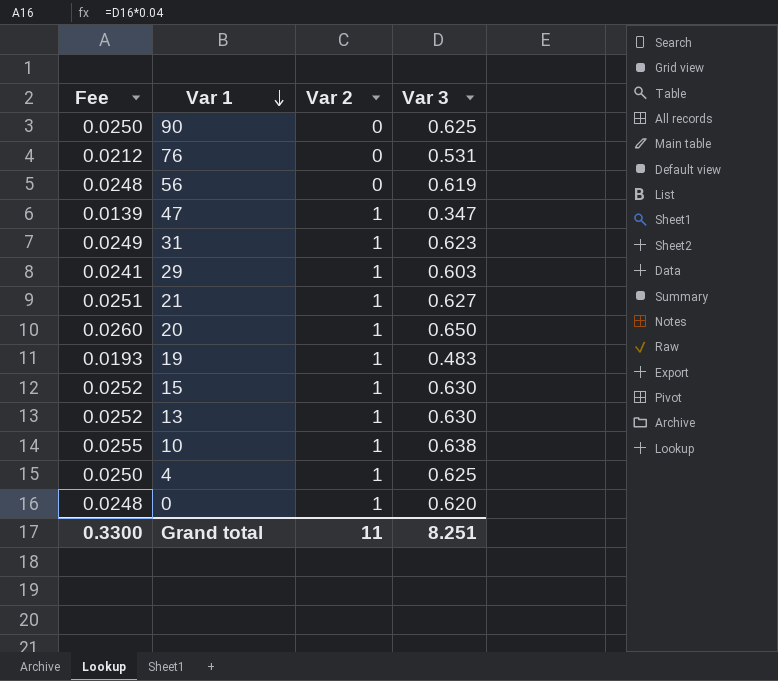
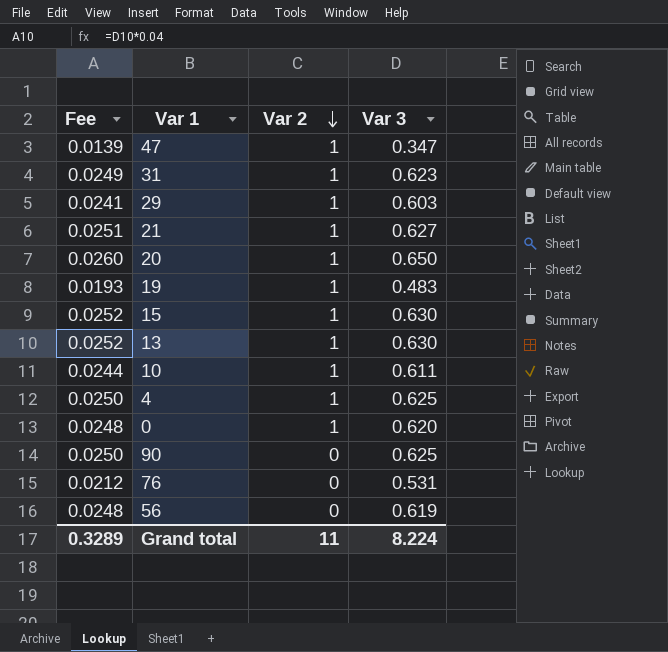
row order: Var 1 descending -> Var 2 descending
10 | Fee: 0.0255 -> 0.0244
10 | Var 3: 0.638 -> 0.611
Grand total | Fee: 0.3300 -> 0.3289
Grand total | Var 3: 8.251 -> 8.224

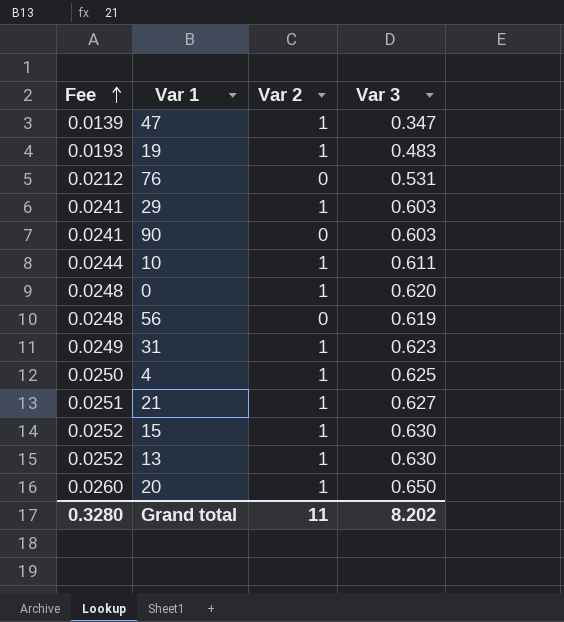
row order: Var 2 descending -> Fee ascending
90 | Fee: 0.0250 -> 0.0241
90 | Var 3: 0.625 -> 0.603
Grand total | Fee: 0.3289 -> 0.3280
Grand total | Var 3: 8.224 -> 8.202

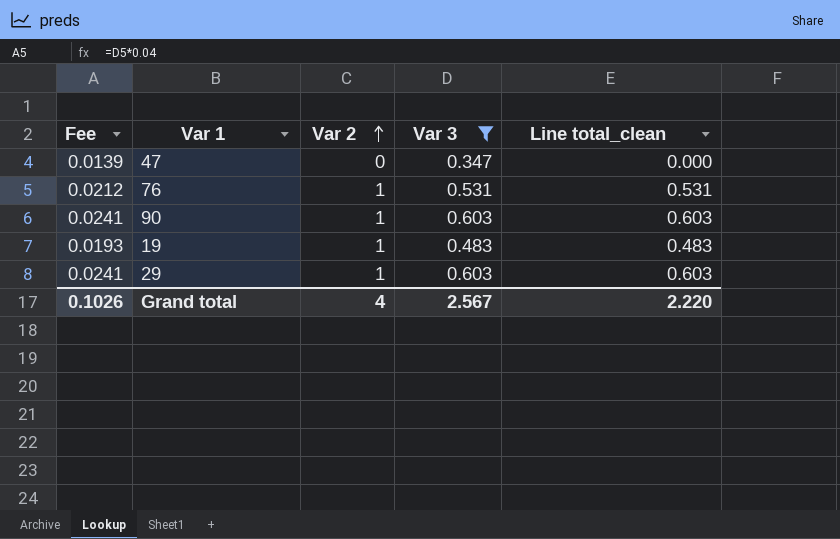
filter: none -> Var 3 <= 0.603
row order: Fee ascending -> Var 2 ascending
column Line total_clean | formula: none -> [Var 2] * [Var 3]
47 | Var 2: 1 -> 0
76 | Var 2: 0 -> 1
90 | Var 2: 0 -> 1
Grand total | Fee: 0.3280 -> 0.1026
Grand total | Var 2: 11 -> 4
Grand total | Var 3: 8.202 -> 2.567

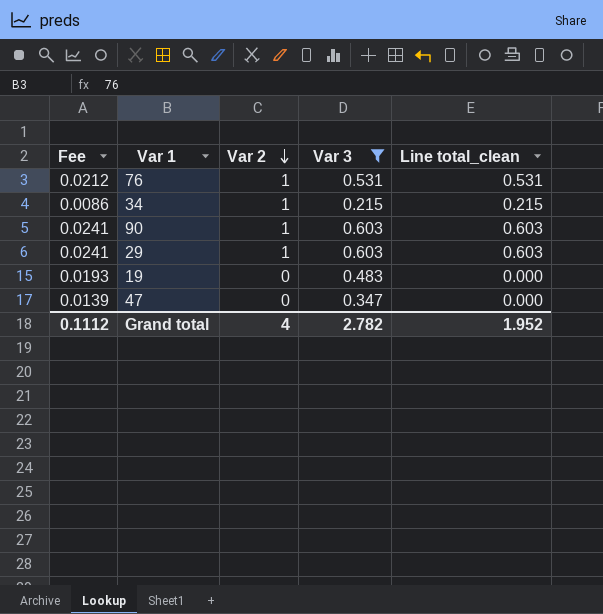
row order: Var 2 ascending -> Var 2 descending
row 34: none -> 0.0086 | 1 | 0.215 | 0.215
19 | Var 2: 1 -> 0
19 | Line total_clean: 0.483 -> 0.000
Grand total | Fee: 0.1026 -> 0.1112
Grand total | Var 3: 2.567 -> 2.782
Grand total | Line total_clean: 2.220 -> 1.952

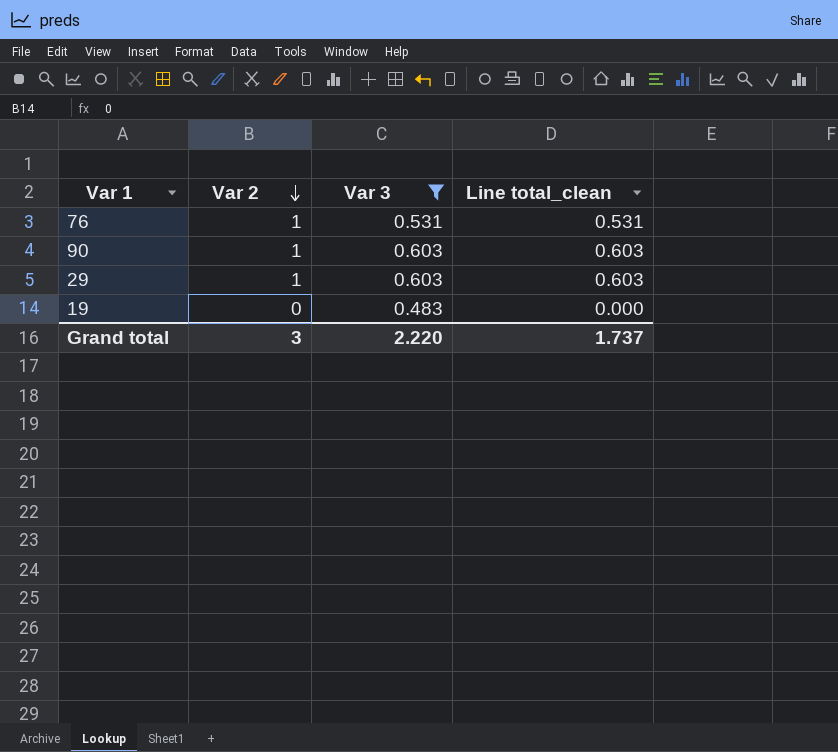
column Fee | formula: [Var 3] * 0.04 -> none
row 34: 0.0086 | 1 | 0.215 | 0.215 -> none
row 47: 0.0139 | 0 | 0.347 | 0.000 -> none
Grand total | Var 2: 4 -> 3
Grand total | Var 3: 2.782 -> 2.220
Grand total | Line total_clean: 1.952 -> 1.737

